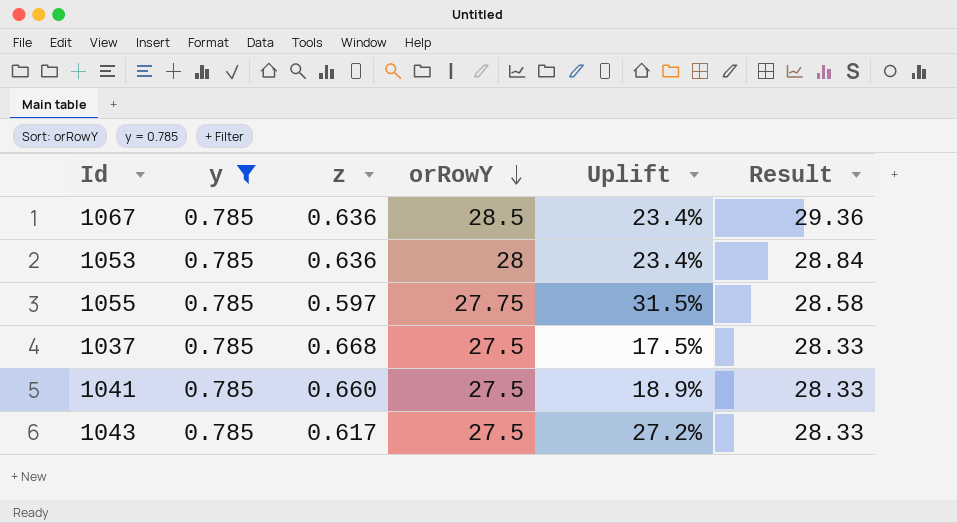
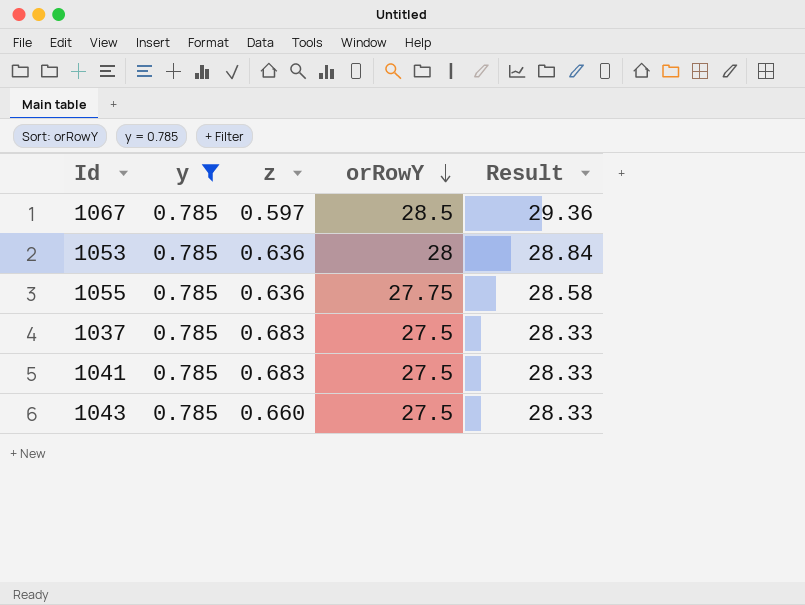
column Uplift | formula: ([y] - [z]) / [z] -> none
1067 | z: 0.636 -> 0.597
1055 | z: 0.597 -> 0.636
1037 | z: 0.668 -> 0.683
1041 | z: 0.660 -> 0.683
1043 | z: 0.617 -> 0.660

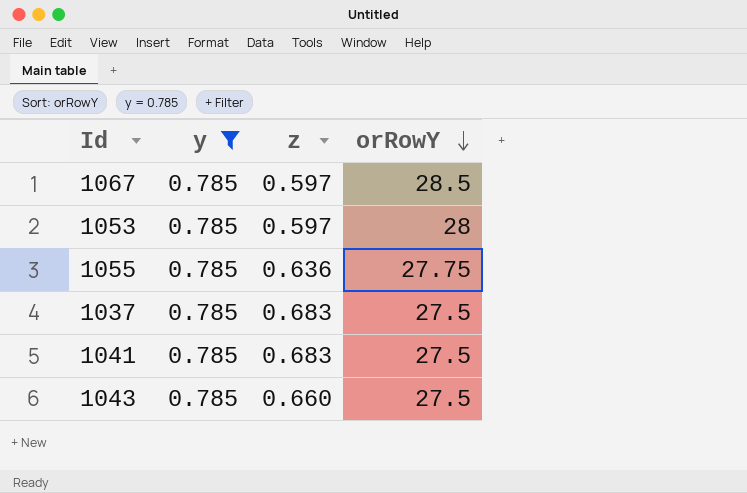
column Result | formula: [orRowY] * 1.03 -> none
1053 | z: 0.636 -> 0.597

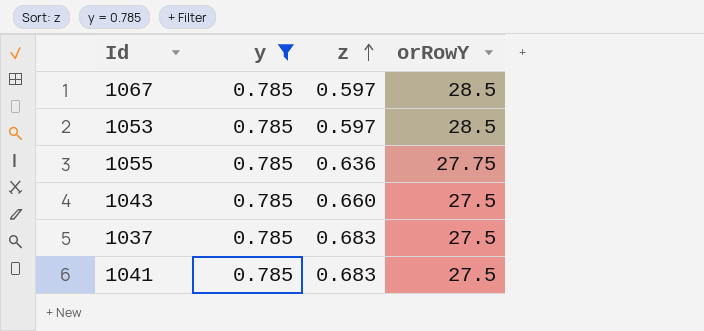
row order: orRowY descending -> z ascending
1053 | orRowY: 28 -> 28.5

